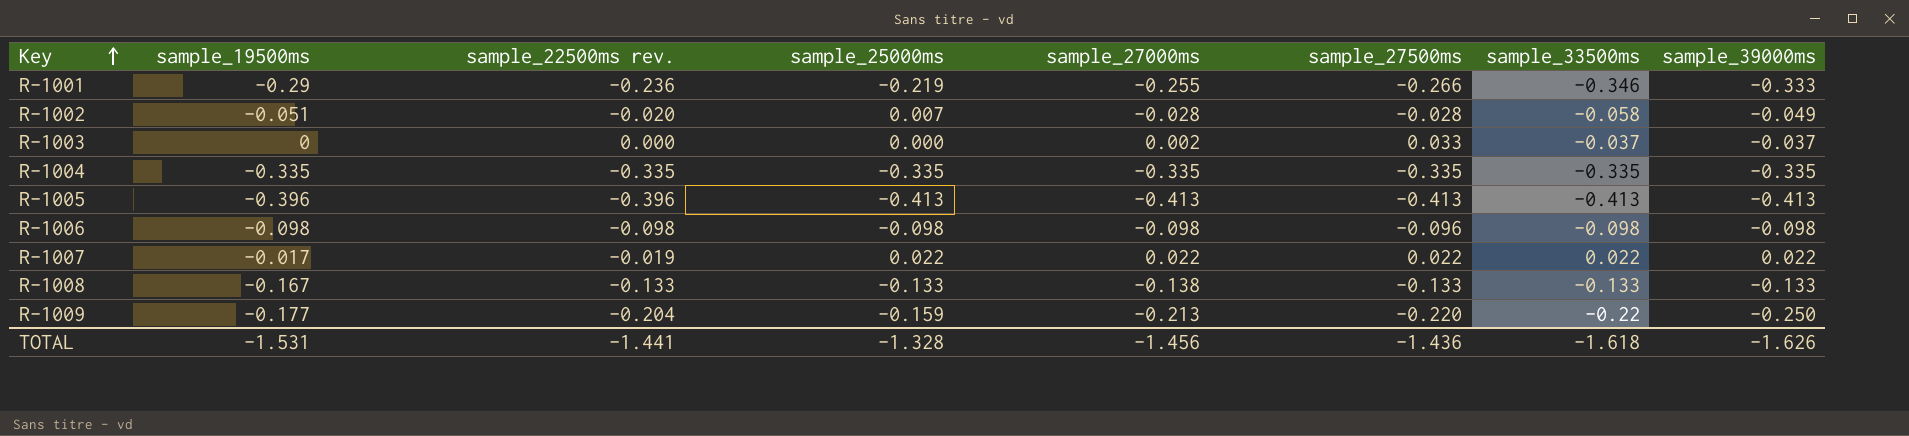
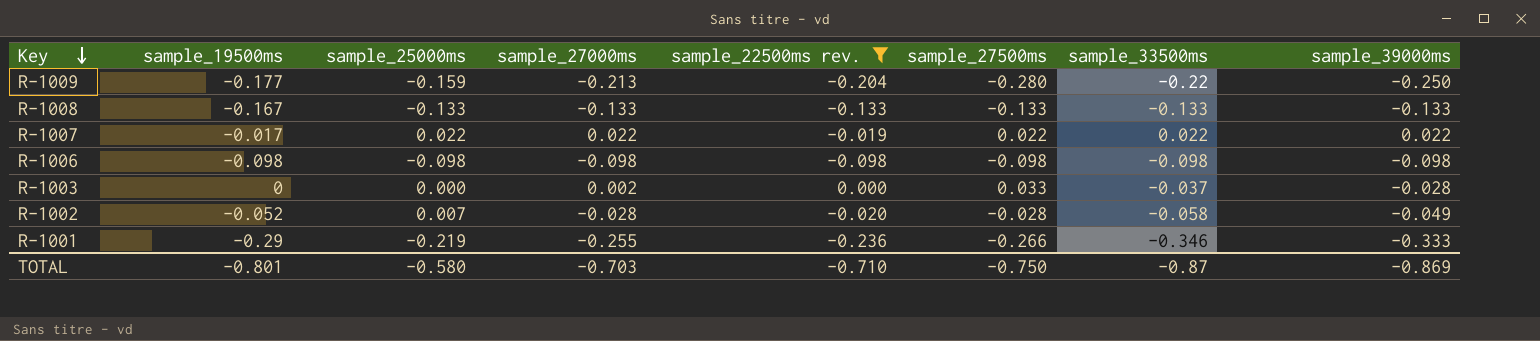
filter: none -> sample_22500ms rev. >= -0.236
row order: Key ascending -> Key descending
column sample_22500ms rev. | position: 3 -> 5
R-1009 | sample_27500ms: -0.220 -> -0.280
R-1008 | sample_27000ms: -0.138 -> -0.133
R-1006 | sample_27500ms: -0.096 -> -0.098
R-1003 | sample_39000ms: -0.037 -> -0.028
R-1002 | sample_19500ms: -0.051 -> -0.052
TOTAL | sample_19500ms: -1.531 -> -0.801
TOTAL | sample_25000ms: -1.328 -> -0.580
TOTAL | sample_27000ms: -1.456 -> -0.703
TOTAL | sample_22500ms rev.: -1.441 -> -0.710
TOTAL | sample_27500ms: -1.436 -> -0.750
TOTAL | sample_33500ms: -1.618 -> -0.87
TOTAL | sample_39000ms: -1.626 -> -0.869

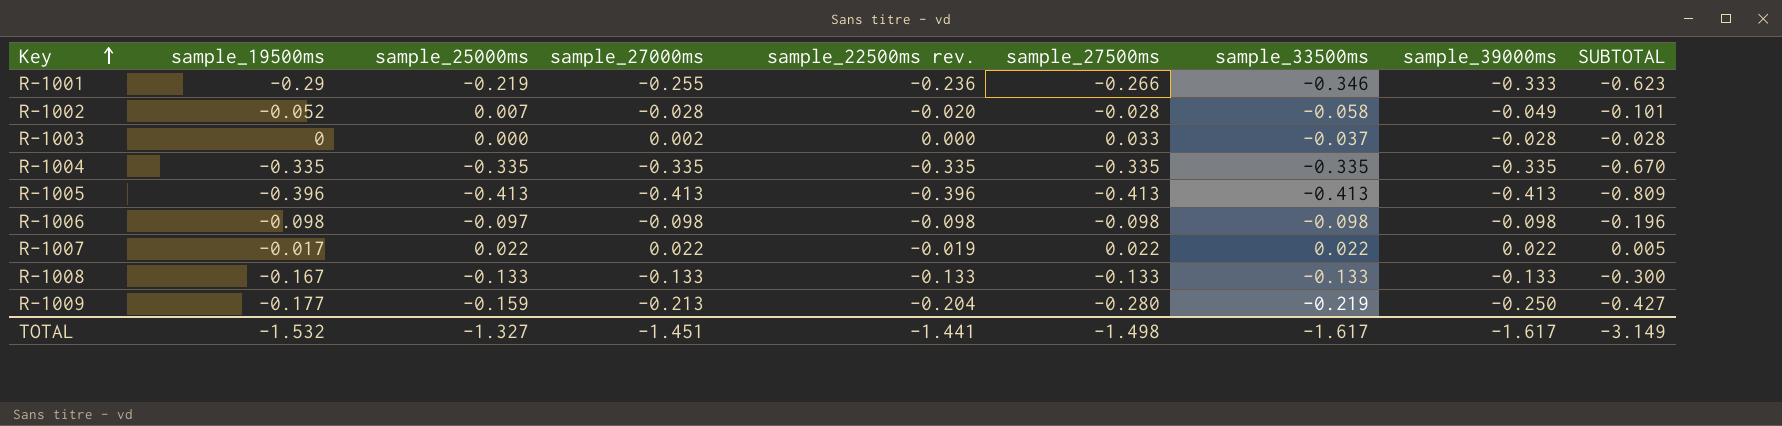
filter: sample_22500ms rev. >= -0.236 -> none
row order: Key descending -> Key ascending
column SUBTOTAL | formula: none -> [sample_19500ms] + [sample_39000ms]
R-1006 | sample_25000ms: -0.098 -> -0.097
R-1009 | sample_33500ms: -0.22 -> -0.219
TOTAL | sample_19500ms: -0.801 -> -1.532
TOTAL | sample_25000ms: -0.580 -> -1.327
TOTAL | sample_27000ms: -0.703 -> -1.451
TOTAL | sample_22500ms rev.: -0.710 -> -1.441
TOTAL | sample_27500ms: -0.750 -> -1.498
TOTAL | sample_33500ms: -0.87 -> -1.617
TOTAL | sample_39000ms: -0.869 -> -1.617

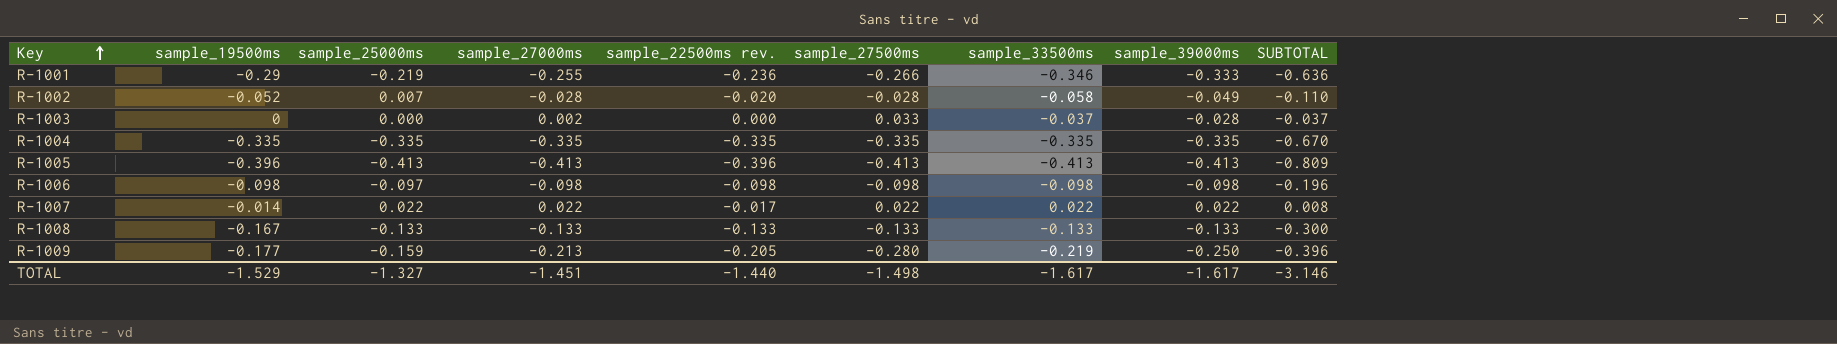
column SUBTOTAL | formula: [sample_19500ms] + [sample_39000ms] -> [sample_19500ms] + [sample_33500ms]
R-1007 | sample_19500ms: -0.017 -> -0.014
R-1007 | sample_22500ms rev.: -0.019 -> -0.017
R-1009 | sample_22500ms rev.: -0.204 -> -0.205
TOTAL | sample_19500ms: -1.532 -> -1.529
TOTAL | sample_22500ms rev.: -1.441 -> -1.440
TOTAL | SUBTOTAL: -3.149 -> -3.146

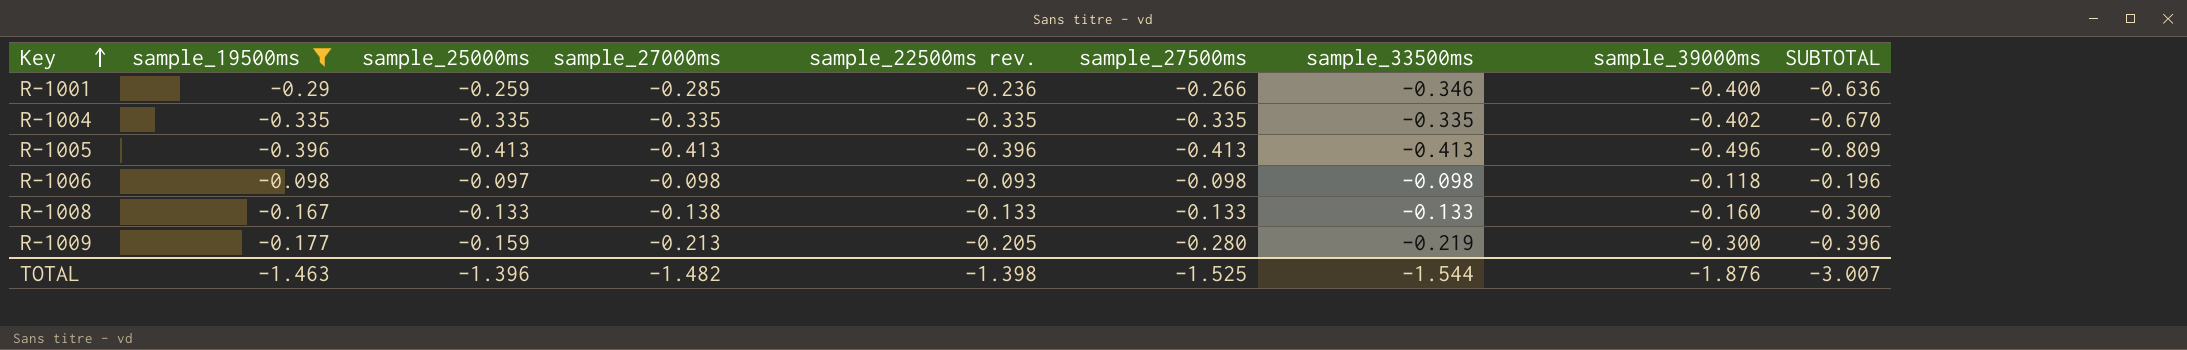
filter: none -> sample_19500ms <= -0.098
R-1001 | sample_25000ms: -0.219 -> -0.259
R-1001 | sample_27000ms: -0.255 -> -0.285
R-1001 | sample_39000ms: -0.333 -> -0.400
R-1004 | sample_39000ms: -0.335 -> -0.402
R-1005 | sample_39000ms: -0.413 -> -0.496
R-1006 | sample_22500ms rev.: -0.098 -> -0.093
R-1006 | sample_39000ms: -0.098 -> -0.118
R-1008 | sample_27000ms: -0.133 -> -0.138
R-1008 | sample_39000ms: -0.133 -> -0.160
R-1009 | sample_39000ms: -0.250 -> -0.300
TOTAL | sample_19500ms: -1.529 -> -1.463
TOTAL | sample_25000ms: -1.327 -> -1.396
TOTAL | sample_27000ms: -1.451 -> -1.482
TOTAL | sample_22500ms rev.: -1.440 -> -1.398
TOTAL | sample_27500ms: -1.498 -> -1.525
TOTAL | sample_33500ms: -1.617 -> -1.544
TOTAL | sample_39000ms: -1.617 -> -1.876
TOTAL | SUBTOTAL: -3.146 -> -3.007

